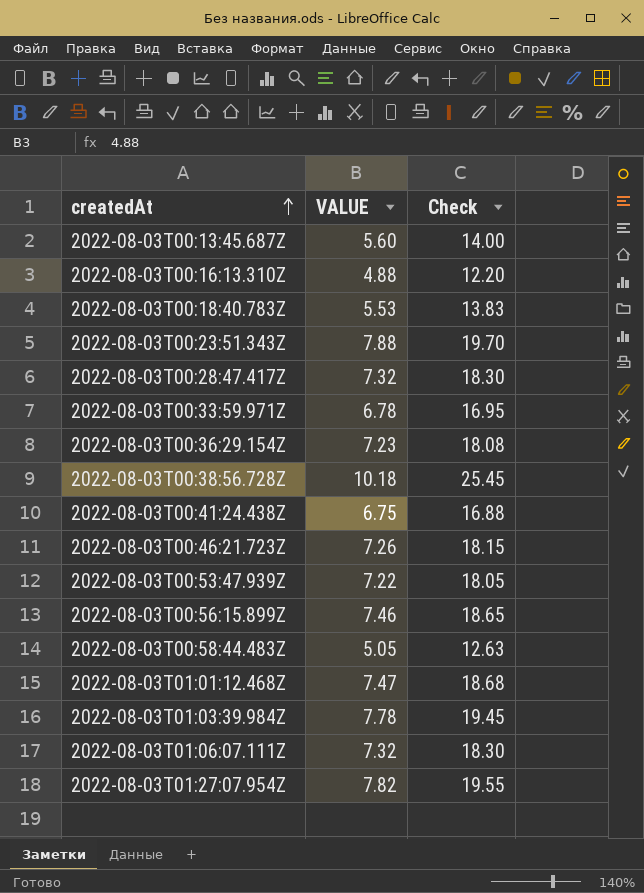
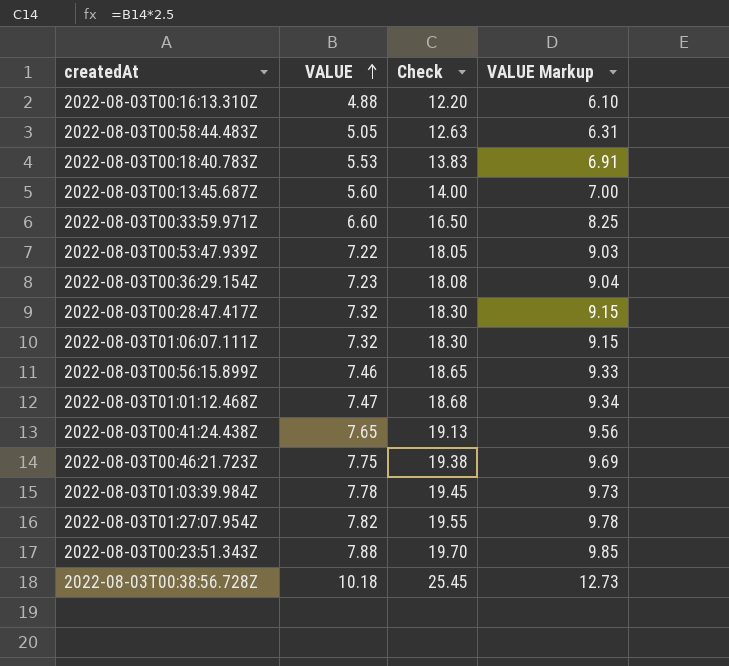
row order: createdAt ascending -> VALUE ascending
column VALUE Markup | formula: none -> [VALUE] * 1.25
2022-08-03T00:33:59.971Z | VALUE: 6.78 -> 6.60
2022-08-03T00:33:59.971Z | Check: 16.95 -> 16.50
2022-08-03T00:41:24.438Z | VALUE: 6.75 -> 7.65
2022-08-03T00:41:24.438Z | Check: 16.88 -> 19.13
2022-08-03T00:46:21.723Z | VALUE: 7.26 -> 7.75
2022-08-03T00:46:21.723Z | Check: 18.15 -> 19.38

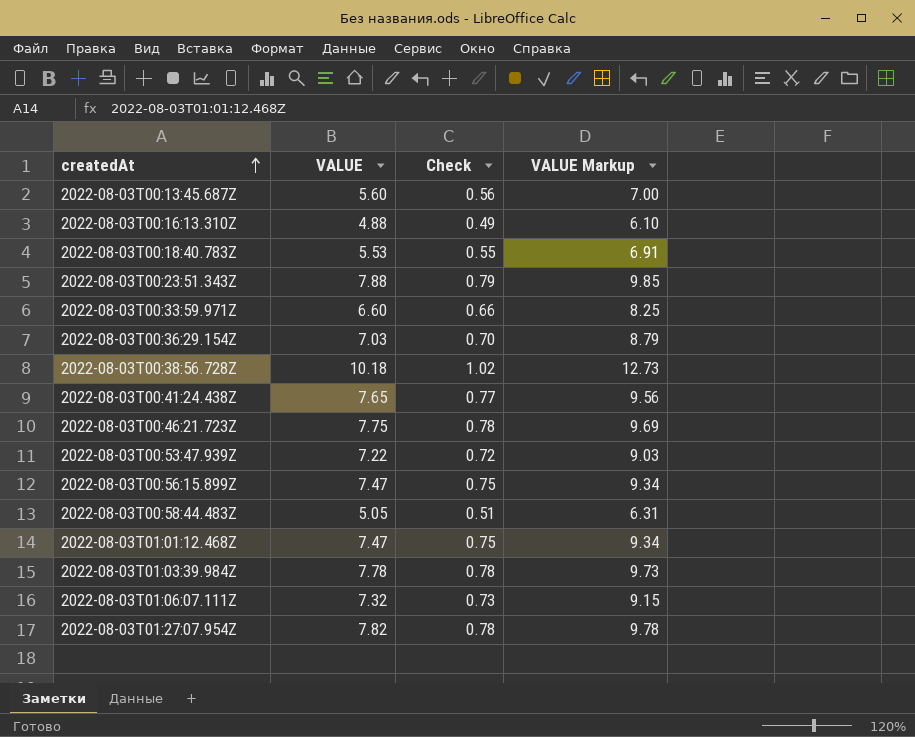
row order: VALUE ascending -> createdAt ascending
column Check | formula: [VALUE] * 2.5 -> [VALUE] * 0.1
row 2022-08-03T00:28:47.417Z: 7.32 | 18.30 | 9.15 -> none
2022-08-03T00:36:29.154Z | VALUE: 7.23 -> 7.03
2022-08-03T00:36:29.154Z | VALUE Markup: 9.04 -> 8.79
2022-08-03T00:56:15.899Z | VALUE: 7.46 -> 7.47
2022-08-03T00:56:15.899Z | VALUE Markup: 9.33 -> 9.34

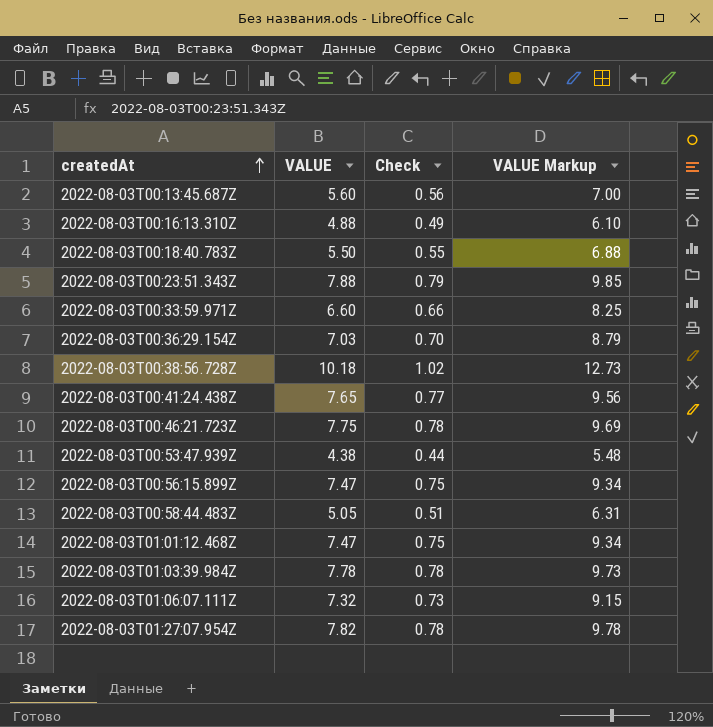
2022-08-03T00:18:40.783Z | VALUE: 5.53 -> 5.50
2022-08-03T00:18:40.783Z | VALUE Markup: 6.91 -> 6.88
2022-08-03T00:53:47.939Z | VALUE: 7.22 -> 4.38
2022-08-03T00:53:47.939Z | Check: 0.72 -> 0.44
2022-08-03T00:53:47.939Z | VALUE Markup: 9.03 -> 5.48

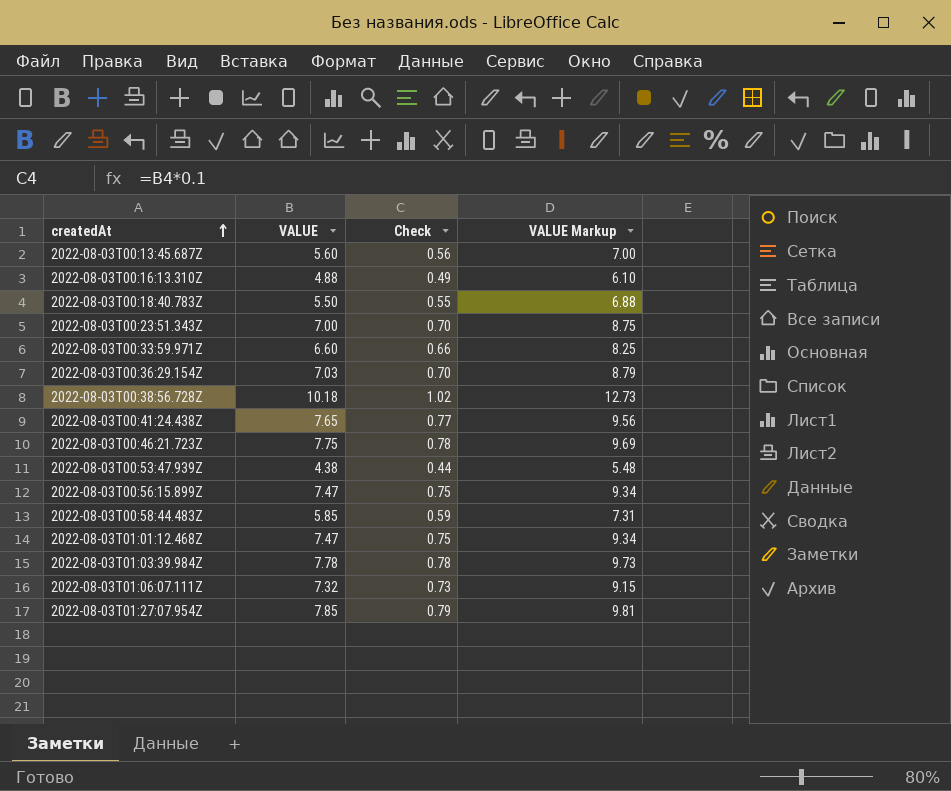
2022-08-03T00:23:51.343Z | VALUE: 7.88 -> 7.00
2022-08-03T00:23:51.343Z | Check: 0.79 -> 0.70
2022-08-03T00:23:51.343Z | VALUE Markup: 9.85 -> 8.75
2022-08-03T00:58:44.483Z | VALUE: 5.05 -> 5.85
2022-08-03T00:58:44.483Z | Check: 0.51 -> 0.59
2022-08-03T00:58:44.483Z | VALUE Markup: 6.31 -> 7.31
2022-08-03T01:27:07.954Z | VALUE: 7.82 -> 7.85
2022-08-03T01:27:07.954Z | Check: 0.78 -> 0.79
2022-08-03T01:27:07.954Z | VALUE Markup: 9.78 -> 9.81

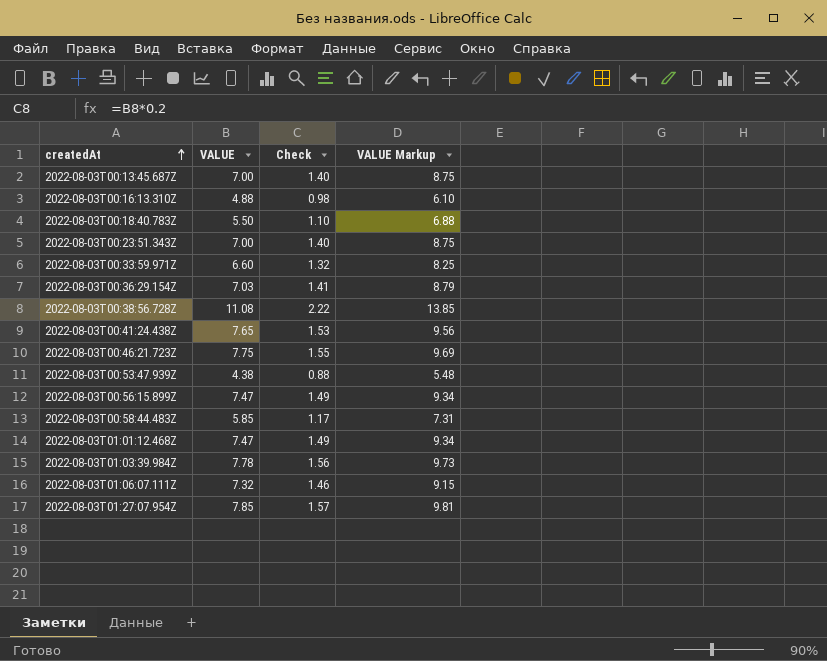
column Check | formula: [VALUE] * 0.1 -> [VALUE] * 0.2
2022-08-03T00:13:45.687Z | VALUE: 5.60 -> 7.00
2022-08-03T00:13:45.687Z | VALUE Markup: 7.00 -> 8.75
2022-08-03T00:38:56.728Z | VALUE: 10.18 -> 11.08
2022-08-03T00:38:56.728Z | VALUE Markup: 12.73 -> 13.85

